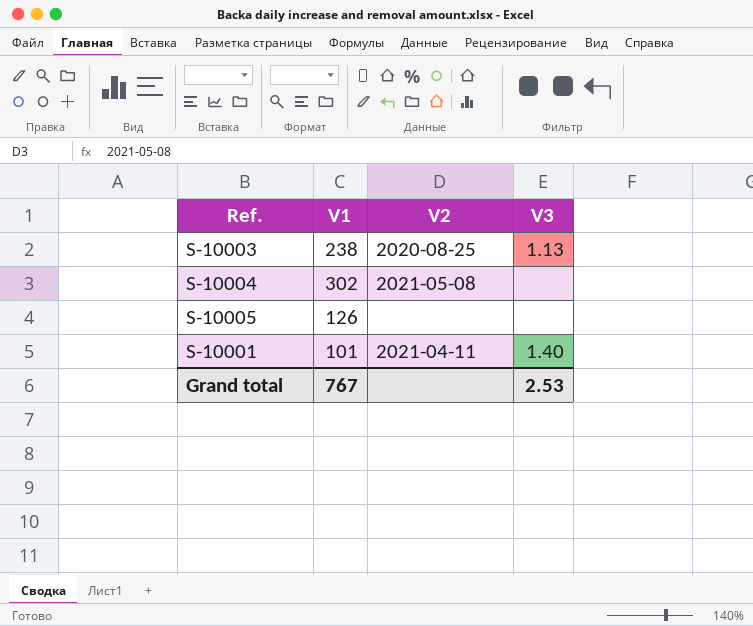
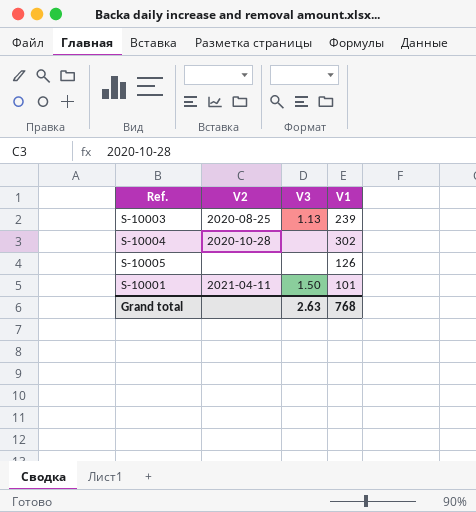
column V1 | position: 2 -> 4
S-10003 | V1: 238 -> 239
S-10004 | V2: 2021-05-08 -> 2020-10-28
S-10001 | V3: 1.40 -> 1.50
Grand total | V3: 2.53 -> 2.63
Grand total | V1: 767 -> 768

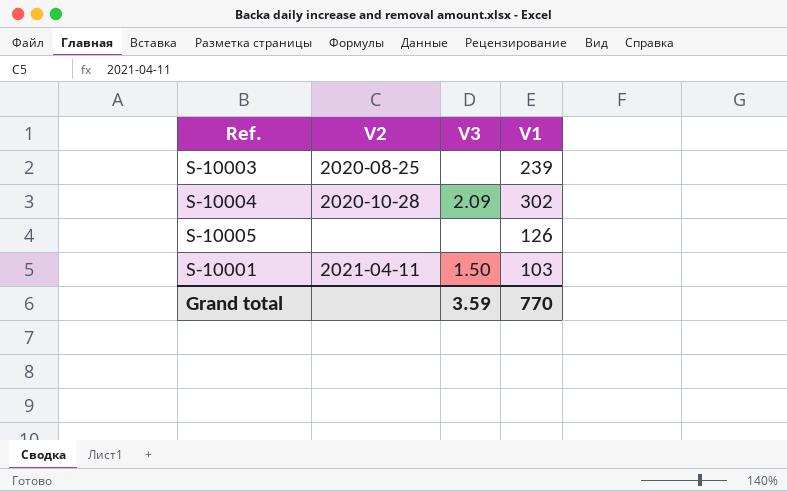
S-10003 | V3: 1.13 -> none
S-10004 | V3: none -> 2.09
S-10001 | V1: 101 -> 103
Grand total | V3: 2.63 -> 3.59
Grand total | V1: 768 -> 770

